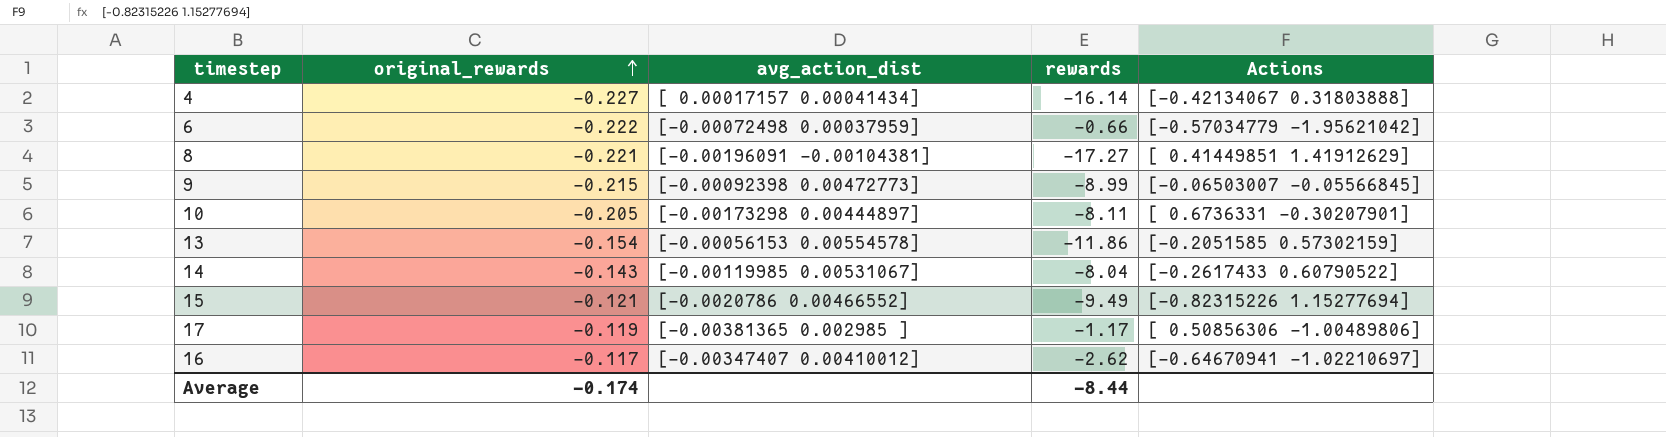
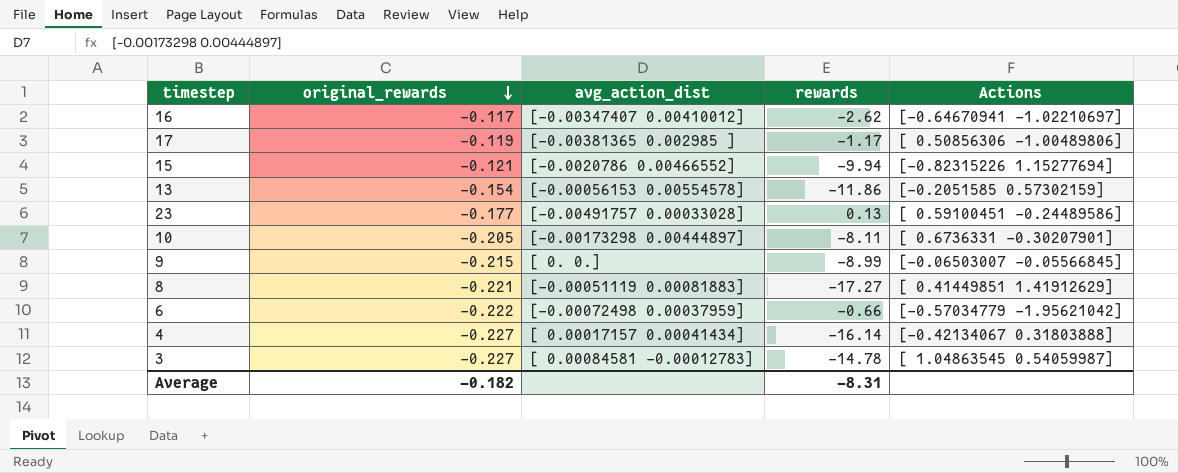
row order: original_rewards ascending -> original_rewards descending
row 14: -0.143 | [-0.00119985 0.00531067] | -8.04 | [-0.2617433 0.60790522] -> none
15 | rewards: -9.49 -> -9.94
row 23: none -> -0.177 | [-0.00491757 0.00033028] | 0.13 | [ 0.59100451 -0.24489586]
9 | avg_action_dist: [-0.00092398 0.00472773] -> [ 0. 0.]
8 | avg_action_dist: [-0.00196091 -0.00104381] -> [-0.00051119 0.00081883]
row 3: none -> -0.227 | [ 0.00084581 -0.00012783] | -14.78 | [ 1.04863545 0.54059987]
Average | original_rewards: -0.174 -> -0.182
Average | rewards: -8.44 -> -8.31

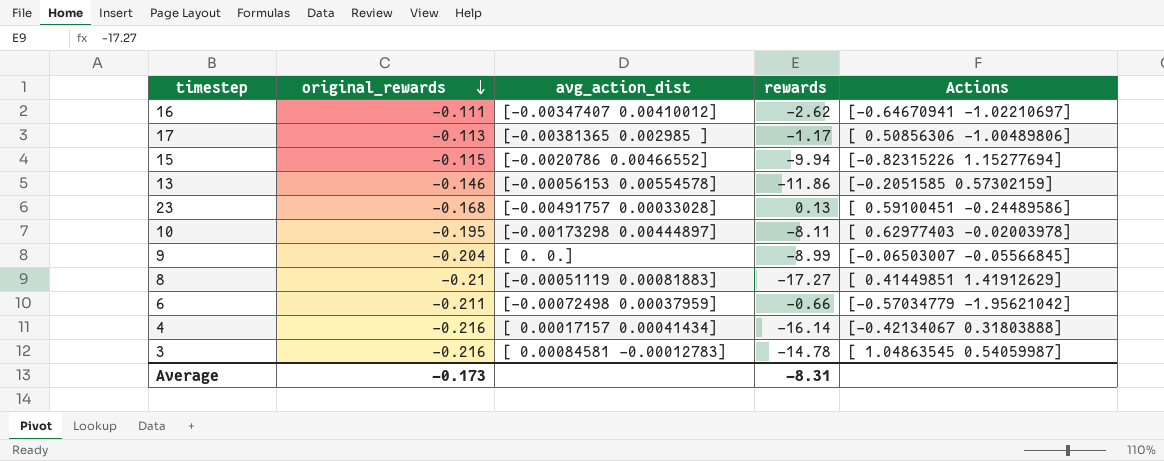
16 | original_rewards: -0.117 -> -0.111
17 | original_rewards: -0.119 -> -0.113
15 | original_rewards: -0.121 -> -0.115
13 | original_rewards: -0.154 -> -0.146
23 | original_rewards: -0.177 -> -0.168
10 | original_rewards: -0.205 -> -0.195
10 | Actions: [ 0.6736331 -0.30207901] -> [ 0.62977403 -0.02003978]
9 | original_rewards: -0.215 -> -0.204
8 | original_rewards: -0.221 -> -0.21
6 | original_rewards: -0.222 -> -0.211
4 | original_rewards: -0.227 -> -0.216
3 | original_rewards: -0.227 -> -0.216
Average | original_rewards: -0.182 -> -0.173

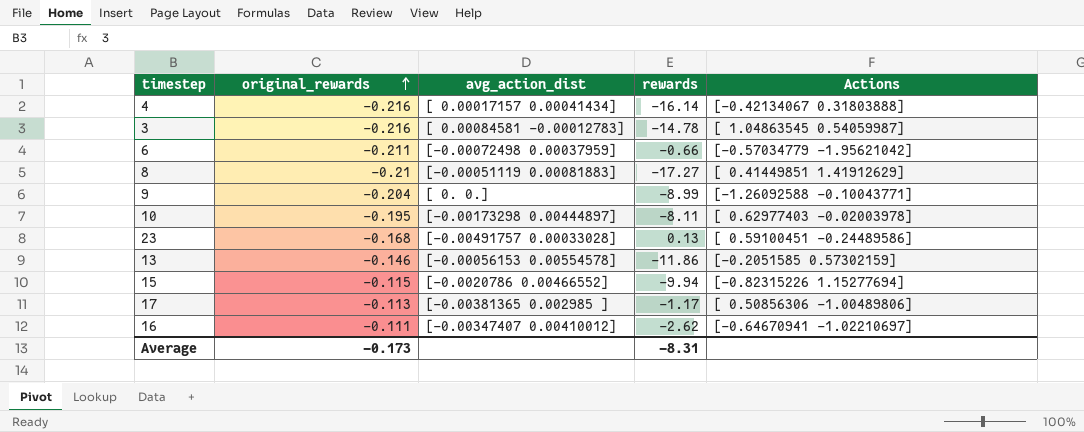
row order: original_rewards descending -> original_rewards ascending
9 | Actions: [-0.06503007 -0.05566845] -> [-1.26092588 -0.10043771]

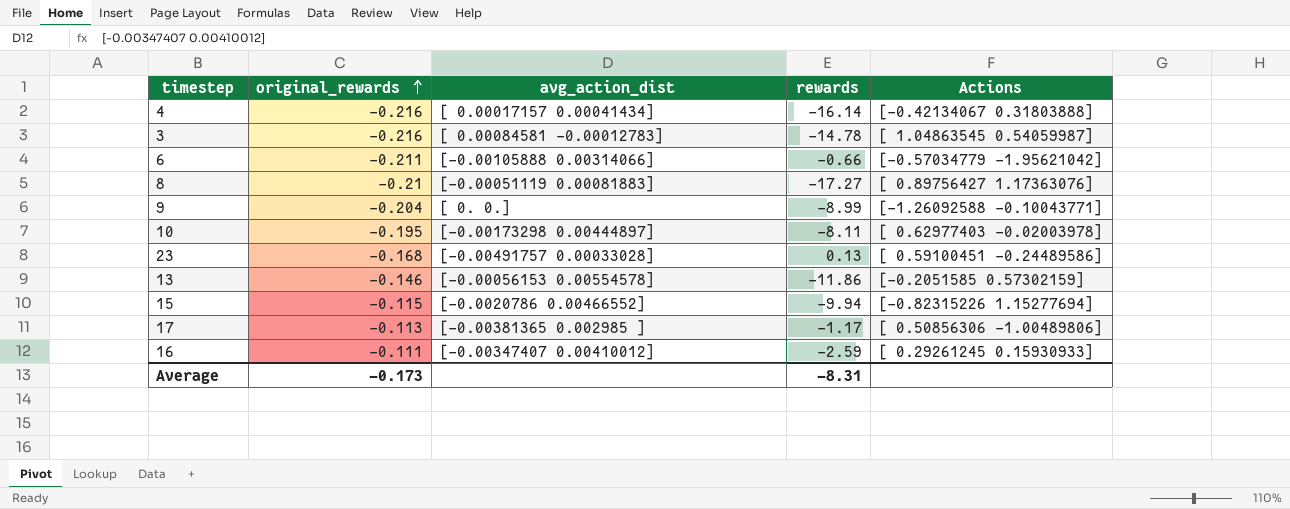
6 | avg_action_dist: [-0.00072498 0.00037959] -> [-0.00105888 0.00314066]
8 | Actions: [ 0.41449851 1.41912629] -> [ 0.89756427 1.17363076]
16 | rewards: -2.62 -> -2.59
16 | Actions: [-0.64670941 -1.02210697] -> [ 0.29261245 0.15930933]

